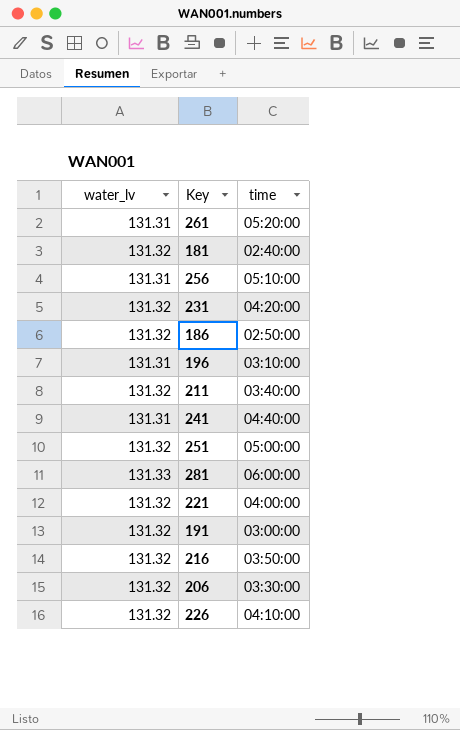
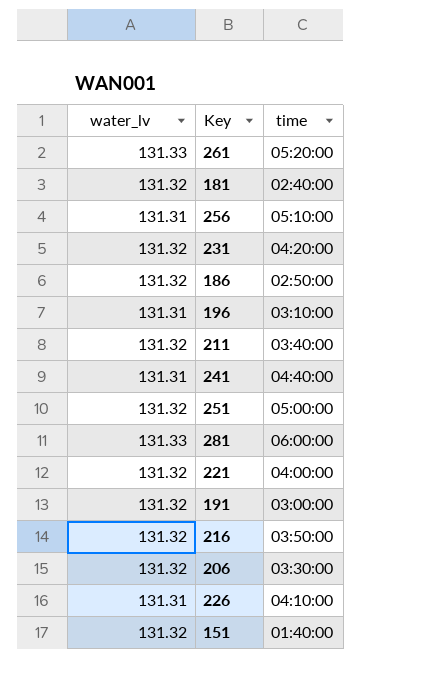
261 | water_lv: 131.31 -> 131.33
226 | water_lv: 131.32 -> 131.31
row 151: none -> 131.32 | 01:40:00

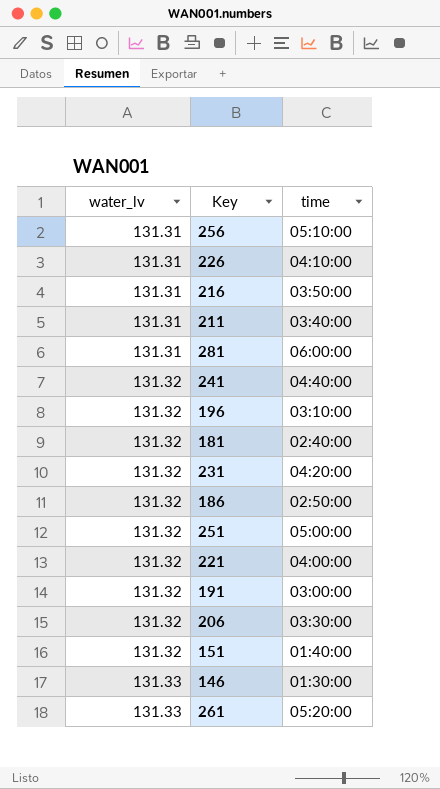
row order: none -> water_lv ascending
216 | water_lv: 131.32 -> 131.31
211 | water_lv: 131.32 -> 131.31
281 | water_lv: 131.33 -> 131.31
241 | water_lv: 131.31 -> 131.32
196 | water_lv: 131.31 -> 131.32
row 146: none -> 131.33 | 01:30:00

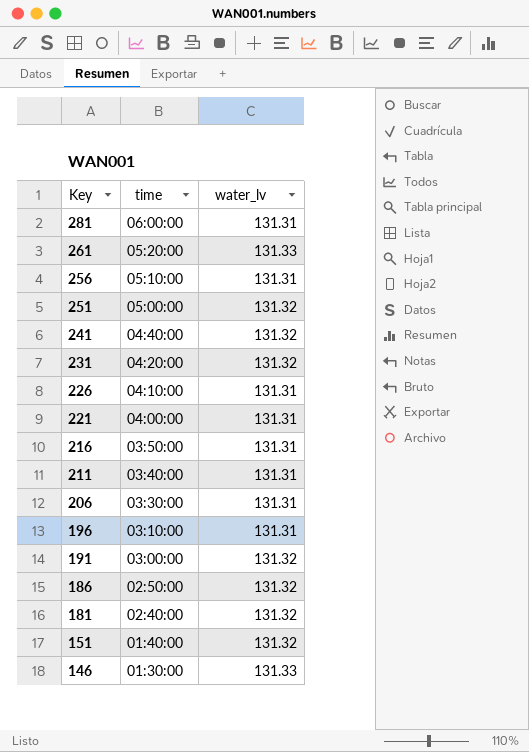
row order: water_lv ascending -> Key descending
column water_lv | position: 1 -> 3
221 | water_lv: 131.32 -> 131.31
206 | water_lv: 131.32 -> 131.31
196 | water_lv: 131.32 -> 131.31

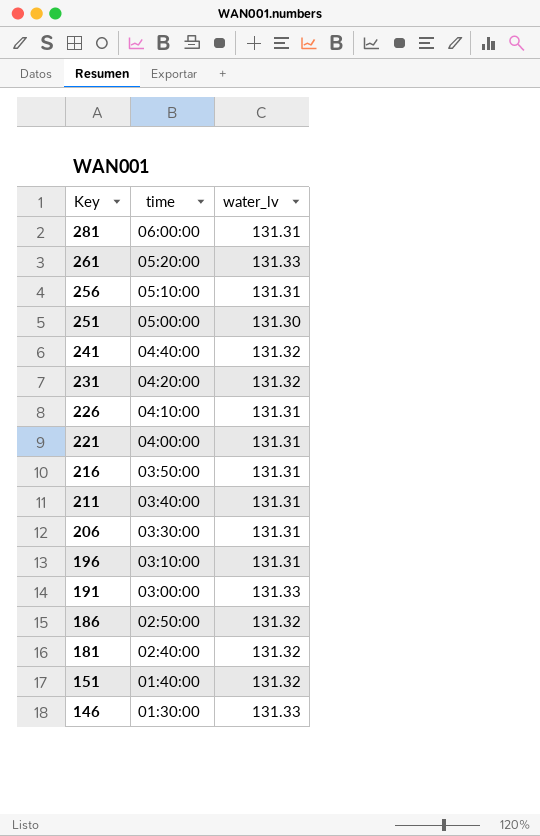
251 | water_lv: 131.32 -> 131.30
191 | water_lv: 131.32 -> 131.33

